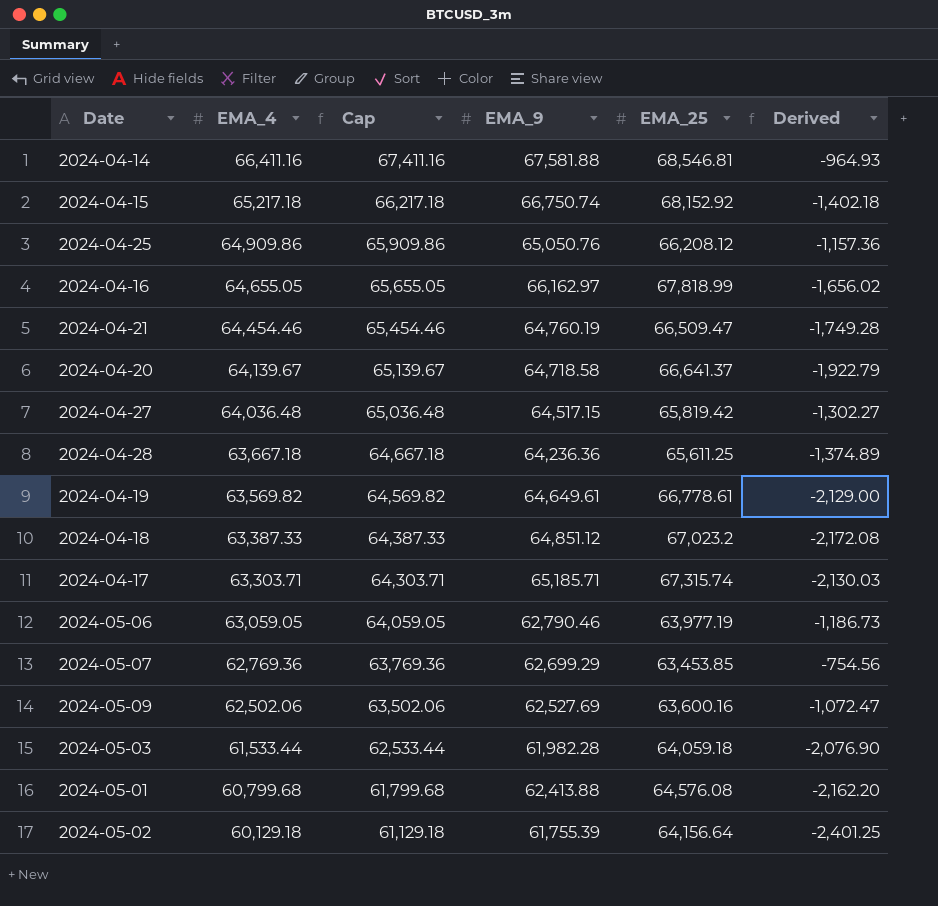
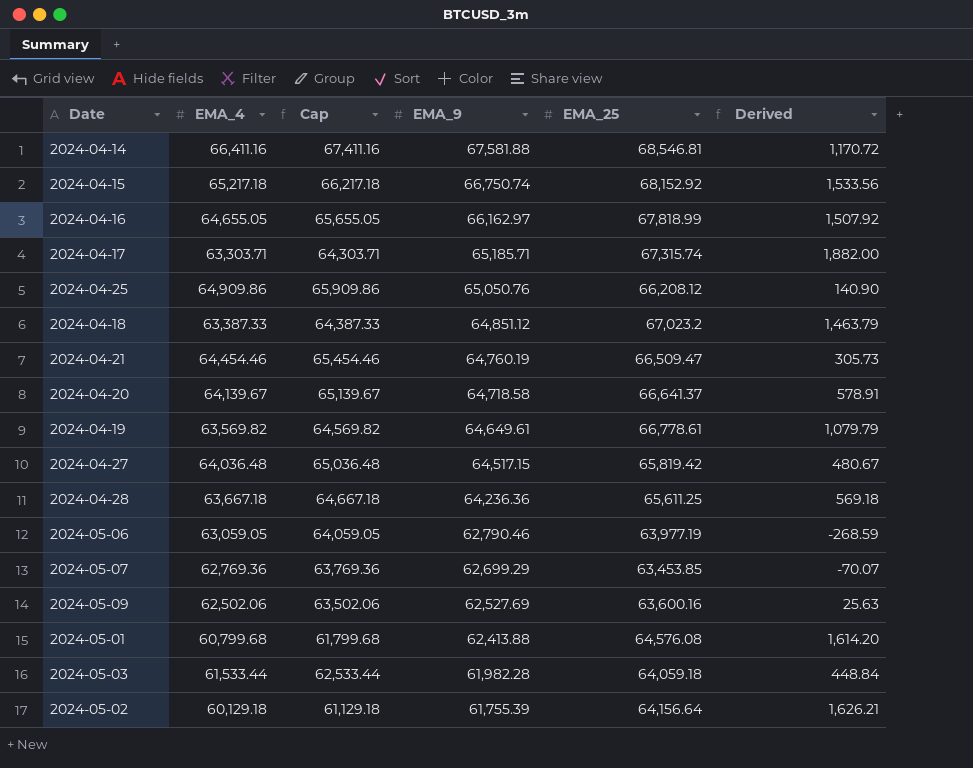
row order: EMA_4 descending -> EMA_9 descending
column Derived | formula: [EMA_9] - [EMA_25] -> [EMA_9] - [EMA_4]

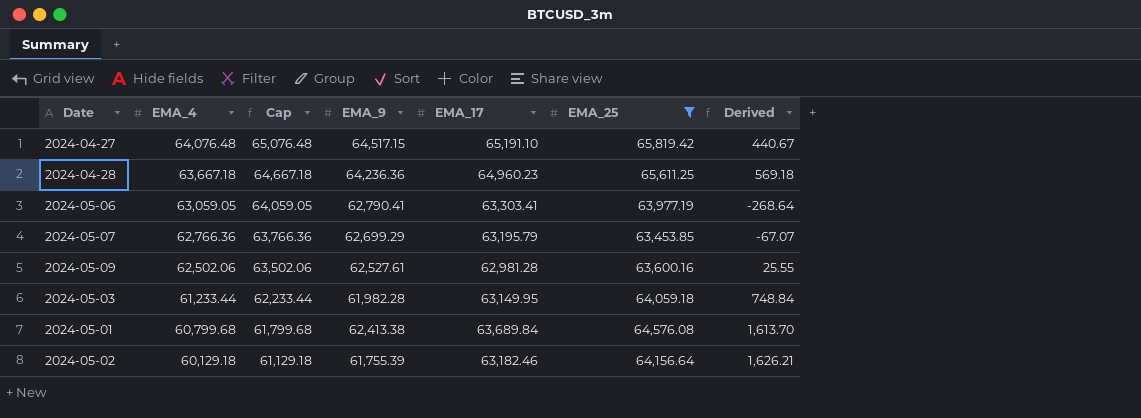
filter: none -> EMA_25 <= 65,819.42
row order: EMA_9 descending -> EMA_4 descending
column EMA_17 | position: none -> 5
2024-04-27 | EMA_4: 64,036.48 -> 64,076.48
2024-04-27 | Cap: 65,036.48 -> 65,076.48
2024-04-27 | Derived: 480.67 -> 440.67
2024-05-06 | EMA_9: 62,790.46 -> 62,790.41
2024-05-06 | Derived: -268.59 -> -268.64
2024-05-07 | EMA_4: 62,769.36 -> 62,766.36
2024-05-07 | Cap: 63,769.36 -> 63,766.36
2024-05-07 | Derived: -70.07 -> -67.07
2024-05-09 | EMA_9: 62,527.69 -> 62,527.61
2024-05-09 | Derived: 25.63 -> 25.55
2024-05-03 | EMA_4: 61,533.44 -> 61,233.44
2024-05-03 | Cap: 62,533.44 -> 62,233.44
2024-05-03 | Derived: 448.84 -> 748.84
2024-05-01 | EMA_9: 62,413.88 -> 62,413.38
2024-05-01 | Derived: 1,614.20 -> 1,613.70

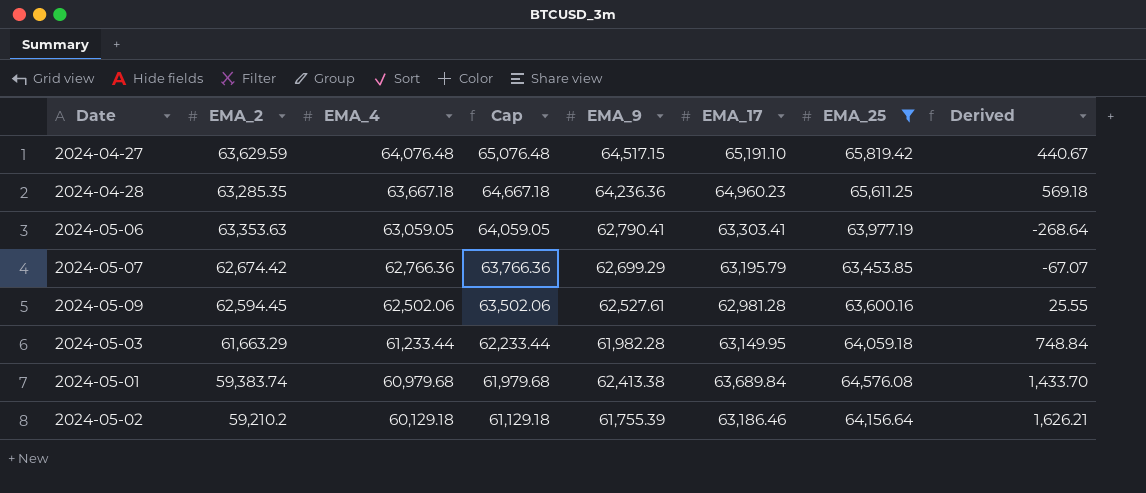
column EMA_2 | position: none -> 2
2024-05-01 | EMA_4: 60,799.68 -> 60,979.68
2024-05-01 | Cap: 61,799.68 -> 61,979.68
2024-05-01 | Derived: 1,613.70 -> 1,433.70
2024-05-02 | EMA_17: 63,182.46 -> 63,186.46

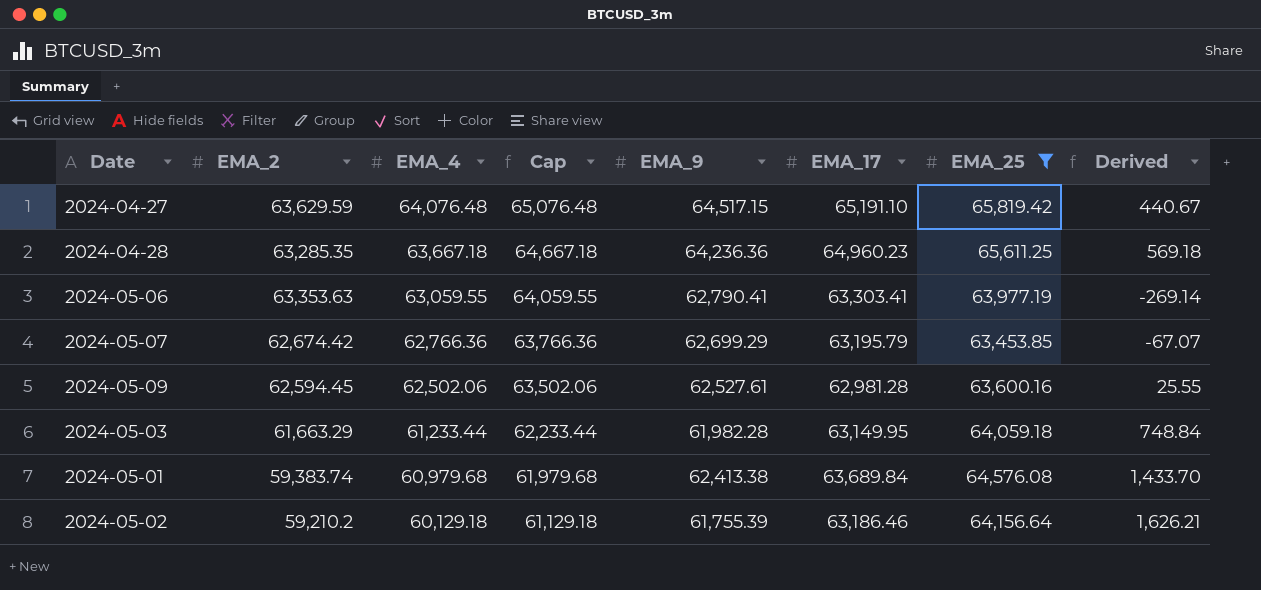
2024-05-06 | EMA_4: 63,059.05 -> 63,059.55
2024-05-06 | Cap: 64,059.05 -> 64,059.55
2024-05-06 | Derived: -268.64 -> -269.14

